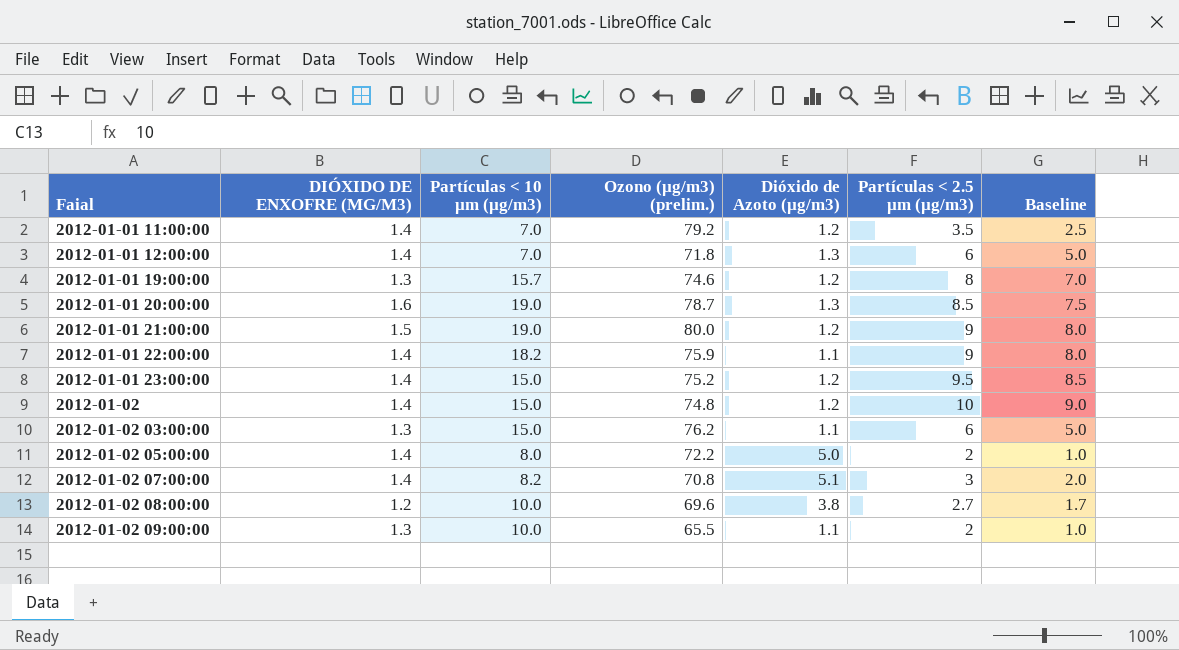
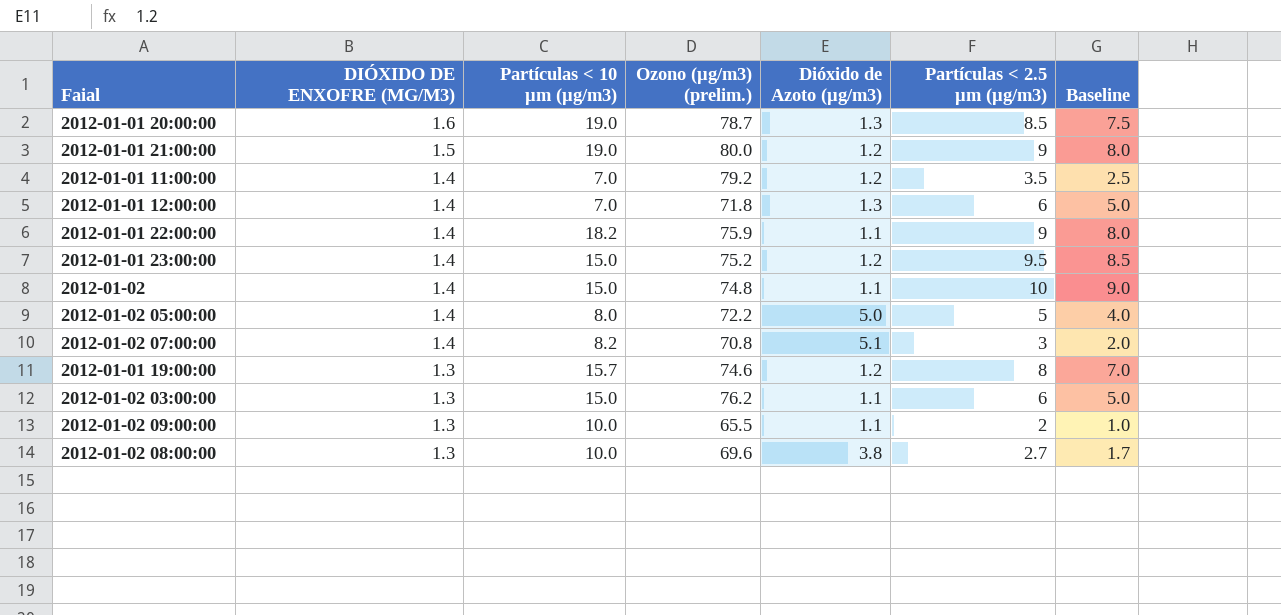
row order: Faial ascending -> DIÓXIDO DE ENXOFRE (ΜG/M3) descending
2012-01-02 | Dióxido de Azoto (µg/m3): 1.2 -> 1.1
2012-01-02 05:00:00 | Partículas < 2.5 µm (µg/m3): 2 -> 5
2012-01-02 05:00:00 | Baseline: 1.0 -> 4.0
2012-01-02 08:00:00 | DIÓXIDO DE ENXOFRE (ΜG/M3): 1.2 -> 1.3

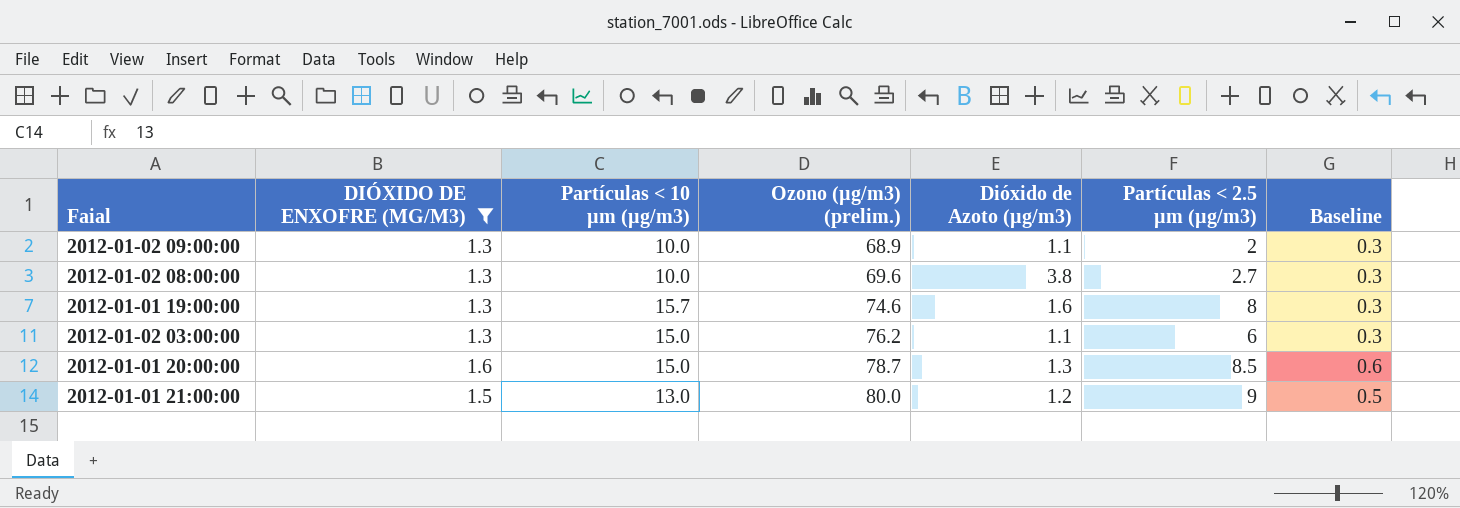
filter: none -> DIÓXIDO DE ENXOFRE (ΜG/M3) != 1.4
row order: DIÓXIDO DE ENXOFRE (ΜG/M3) descending -> Ozono (µg/m3) (prelim.) ascending
column Baseline | formula: [Partículas < 2.5 µm (µg/m3)] - 1 -> [DIÓXIDO DE ENXOFRE (ΜG/M3)] - 1
2012-01-02 09:00:00 | Ozono (µg/m3) (prelim.): 65.5 -> 68.9
2012-01-01 19:00:00 | Dióxido de Azoto (µg/m3): 1.2 -> 1.6
2012-01-01 20:00:00 | Partículas < 10 µm (µg/m3): 19.0 -> 15.0
2012-01-01 21:00:00 | Partículas < 10 µm (µg/m3): 19.0 -> 13.0

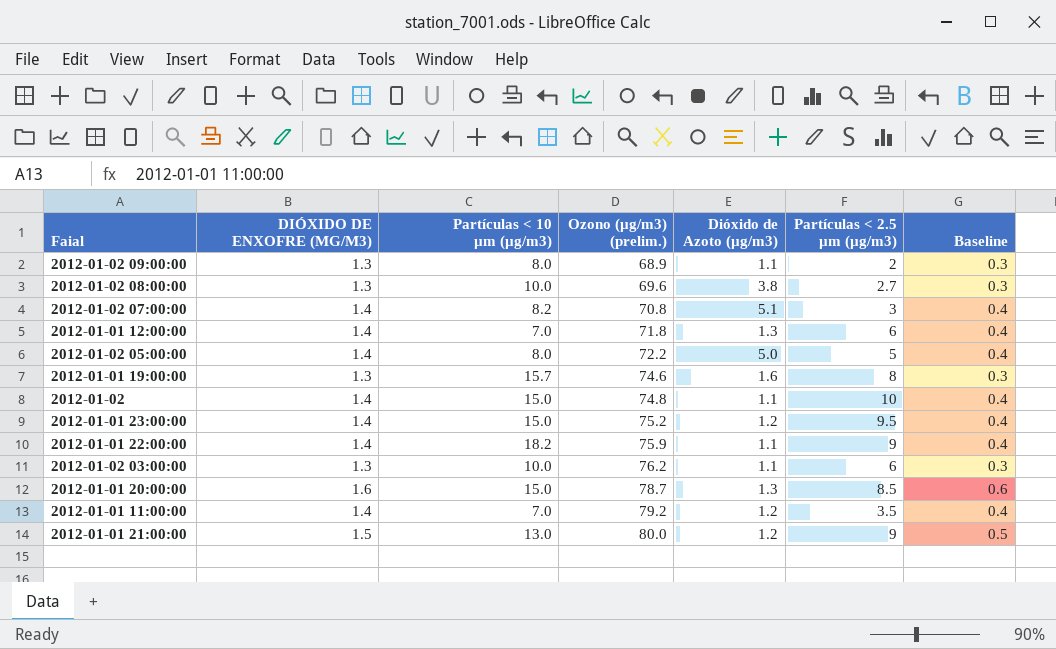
filter: DIÓXIDO DE ENXOFRE (ΜG/M3) != 1.4 -> none
2012-01-02 09:00:00 | Partículas < 10 µm (µg/m3): 10.0 -> 8.0
2012-01-02 03:00:00 | Partículas < 10 µm (µg/m3): 15.0 -> 10.0

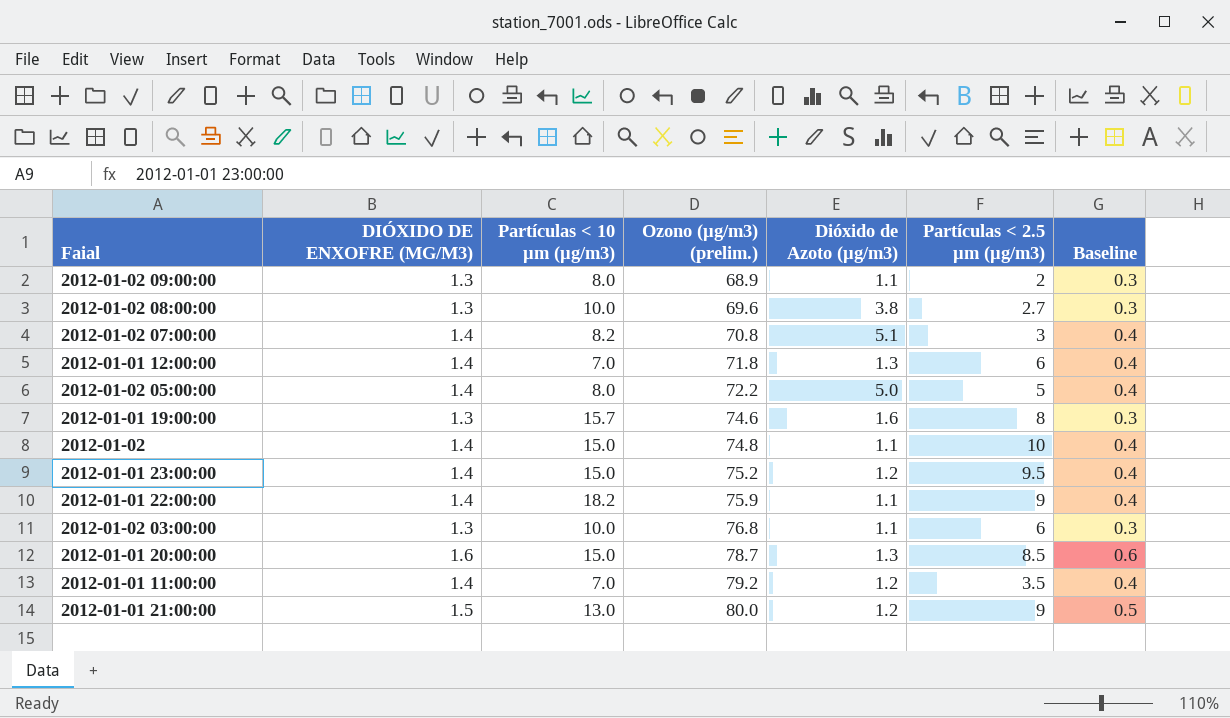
2012-01-02 03:00:00 | Ozono (µg/m3) (prelim.): 76.2 -> 76.8

